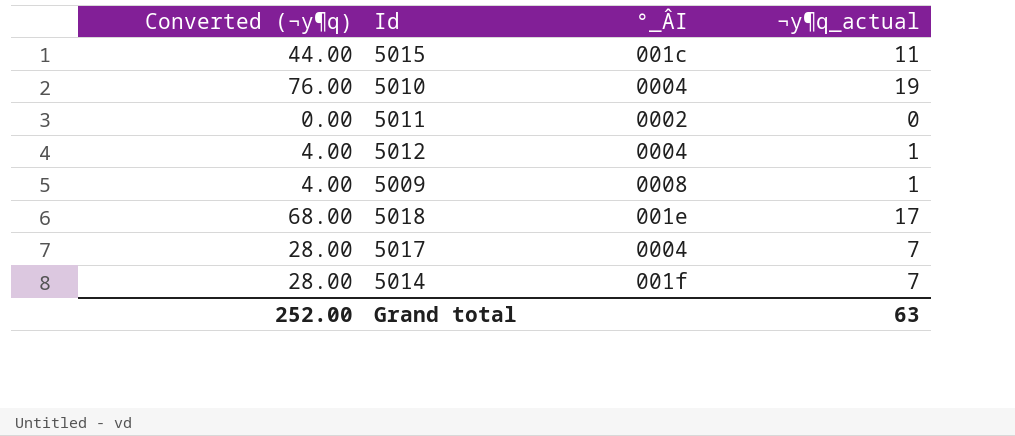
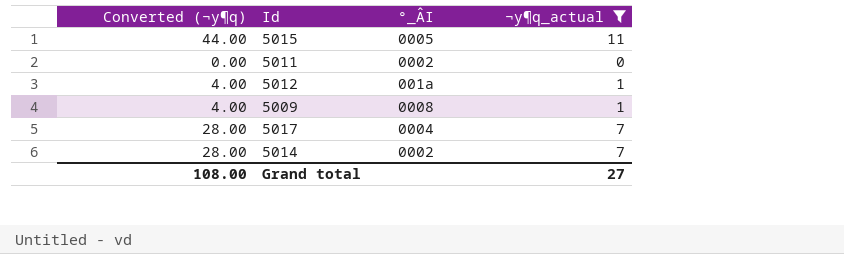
filter: none -> ¬y¶q_actual <= 11
5015 | °_ÂI: 001c -> 0005
5012 | °_ÂI: 0004 -> 001a
5014 | °_ÂI: 001f -> 0002
Grand total | Converted (¬y¶q): 252.00 -> 108.00
Grand total | ¬y¶q_actual: 63 -> 27

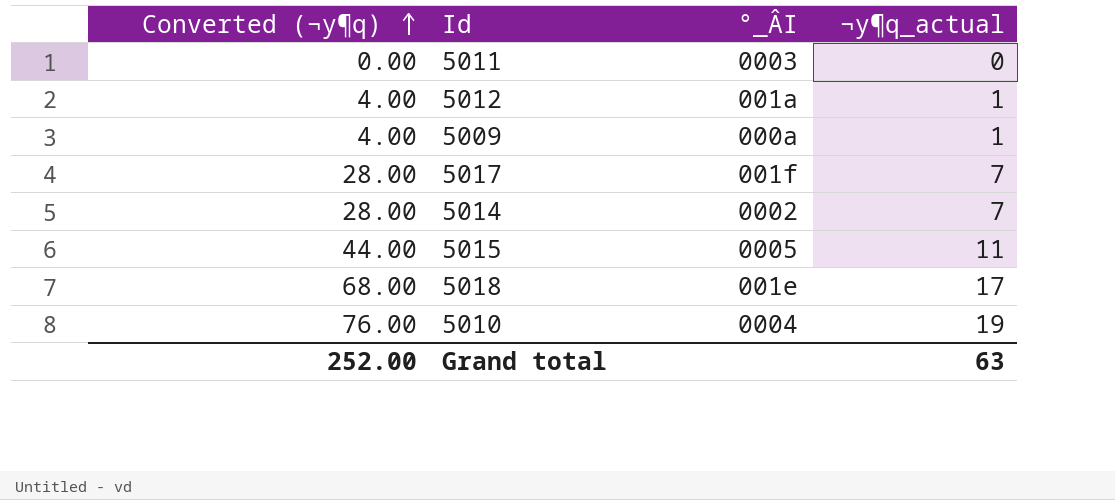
filter: ¬y¶q_actual <= 11 -> none
row order: none -> Converted (¬y¶q) ascending
5011 | °_ÂI: 0002 -> 0003
5009 | °_ÂI: 0008 -> 000a
5017 | °_ÂI: 0004 -> 001f
Grand total | Converted (¬y¶q): 108.00 -> 252.00
Grand total | ¬y¶q_actual: 27 -> 63

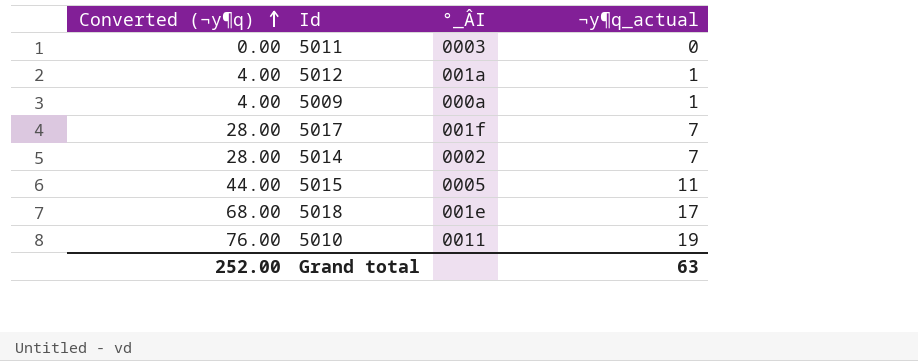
5010 | °_ÂI: 0004 -> 0011

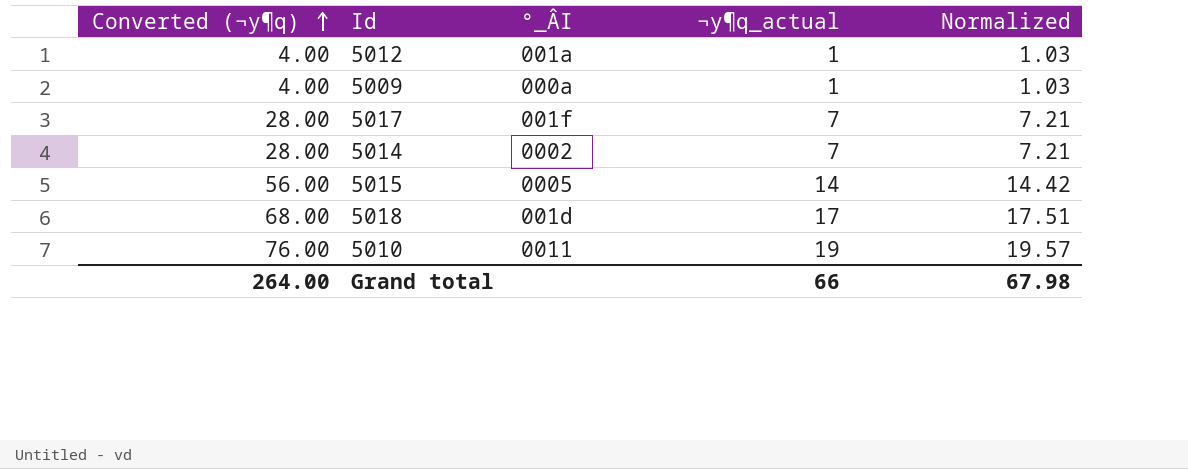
column Normalized | formula: none -> [¬y¶q_actual] * 1.03
row 5011: 0.00 | 0003 | 0 -> none
5015 | Converted (¬y¶q): 44.00 -> 56.00
5015 | ¬y¶q_actual: 11 -> 14
5018 | °_ÂI: 001e -> 001d
Grand total | Converted (¬y¶q): 252.00 -> 264.00
Grand total | ¬y¶q_actual: 63 -> 66

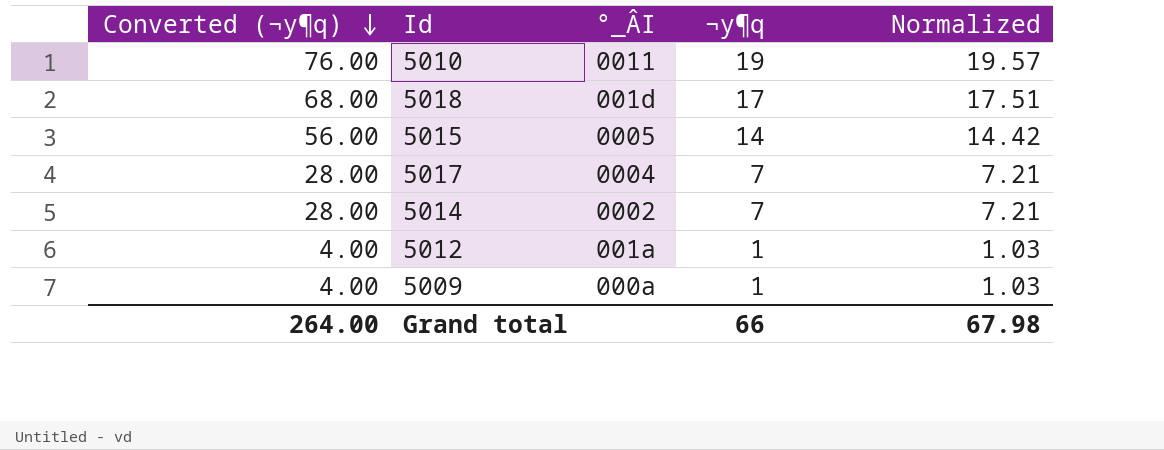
row order: Converted (¬y¶q) ascending -> Converted (¬y¶q) descending
column name: ¬y¶q_actual -> ¬y¶q
5017 | °_ÂI: 001f -> 0004

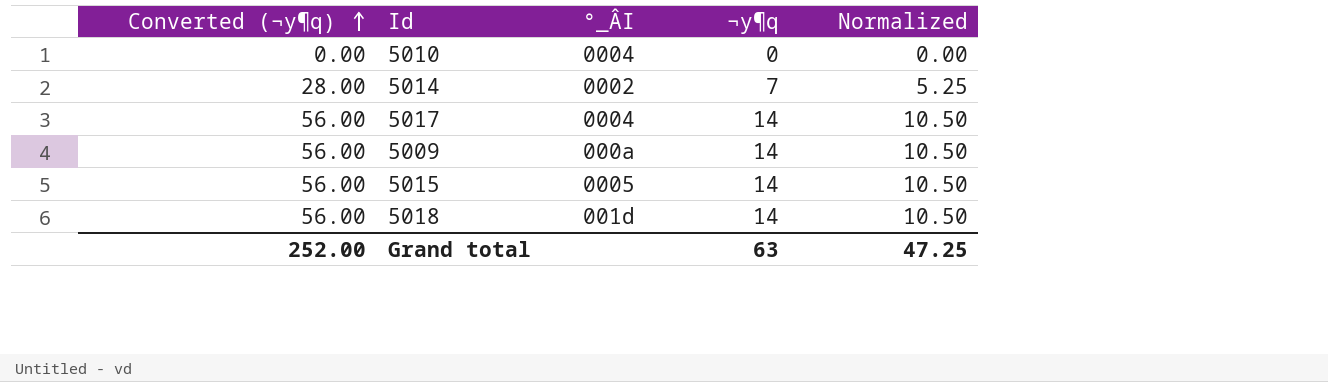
row order: Converted (¬y¶q) descending -> Converted (¬y¶q) ascending
column Normalized | formula: [¬y¶q] * 1.03 -> [¬y¶q] * 0.75
row 5012: 4.00 | 001a | 1 | 1.03 -> none
5010 | Converted (¬y¶q): 76.00 -> 0.00
5010 | °_ÂI: 0011 -> 0004
5010 | ¬y¶q: 19 -> 0
5017 | Converted (¬y¶q): 28.00 -> 56.00
5017 | ¬y¶q: 7 -> 14
5009 | Converted (¬y¶q): 4.00 -> 56.00
5009 | ¬y¶q: 1 -> 14
5018 | Converted (¬y¶q): 68.00 -> 56.00
5018 | ¬y¶q: 17 -> 14
Grand total | Converted (¬y¶q): 264.00 -> 252.00
Grand total | ¬y¶q: 66 -> 63
Grand total | Normalized: 67.98 -> 47.25

